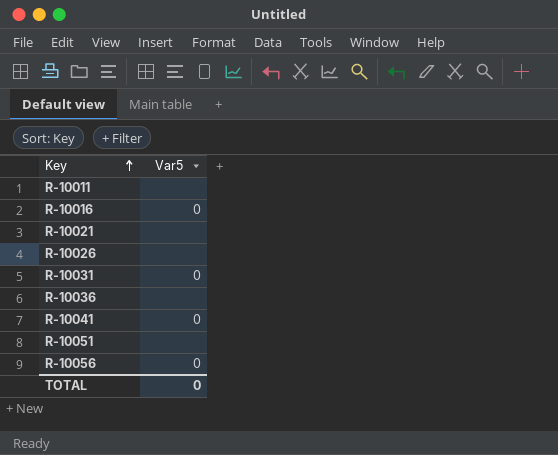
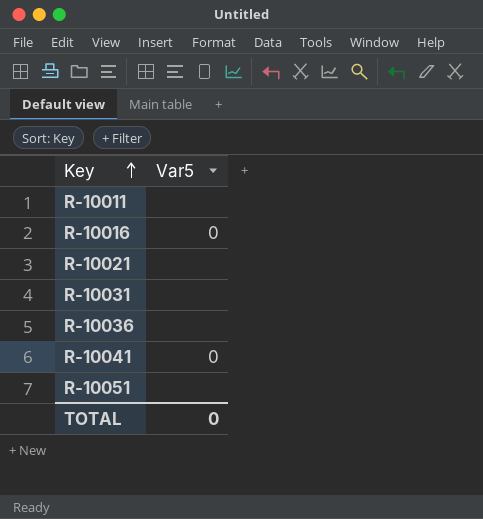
row R-10026: none -> none
row R-10056: 0 -> none
R-10031 | Var5: 0 -> none

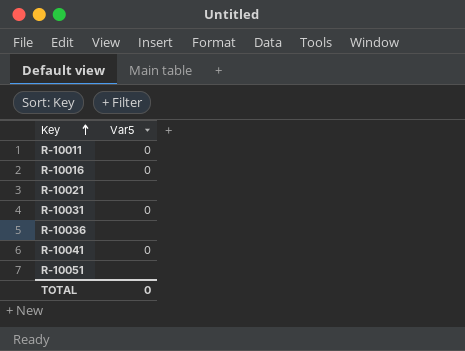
R-10011 | Var5: none -> 0
R-10031 | Var5: none -> 0

